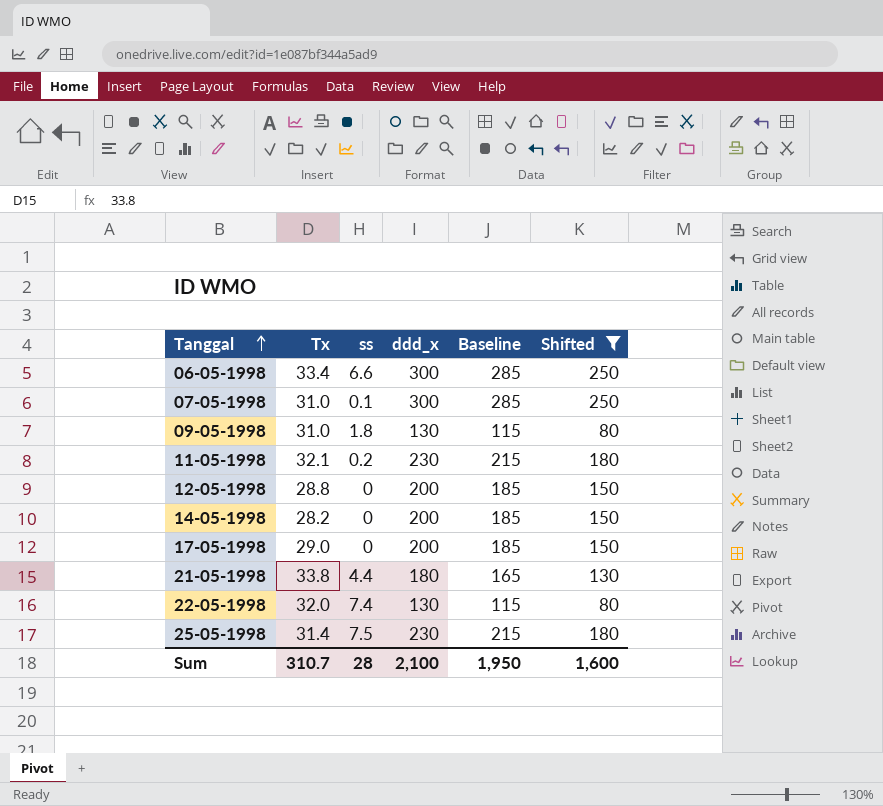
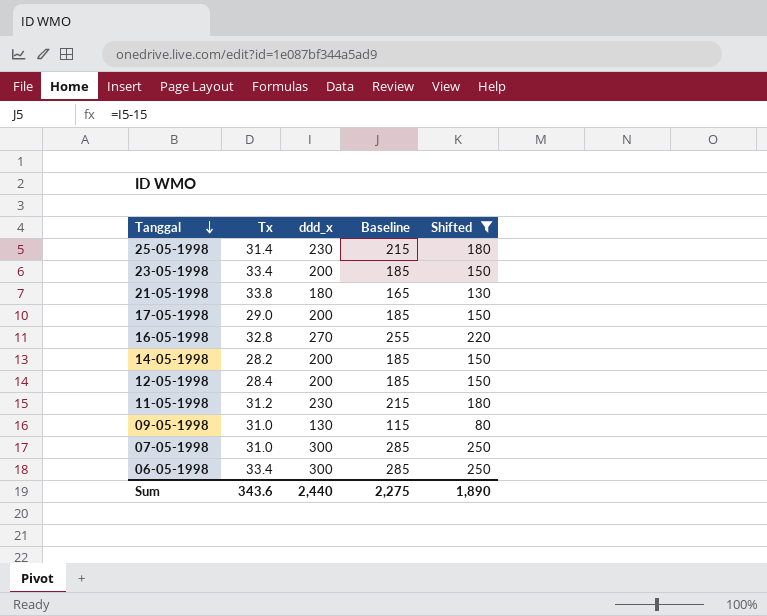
row order: Tanggal ascending -> Tanggal descending
column ss | position: 3 -> none
row 22-05-1998: 32.0 | 7.4 | 130 | 115 | 80 -> none
row 23-05-1998: none -> 33.4 | 200 | 185 | 150
row 16-05-1998: none -> 32.8 | 270 | 255 | 220
12-05-1998 | Tx: 28.8 -> 28.4
11-05-1998 | Tx: 32.1 -> 31.2
Sum | Tx: 310.7 -> 343.6
Sum | ddd_x: 2,100 -> 2,440
Sum | Baseline: 1,950 -> 2,275
Sum | Shifted: 1,600 -> 1,890

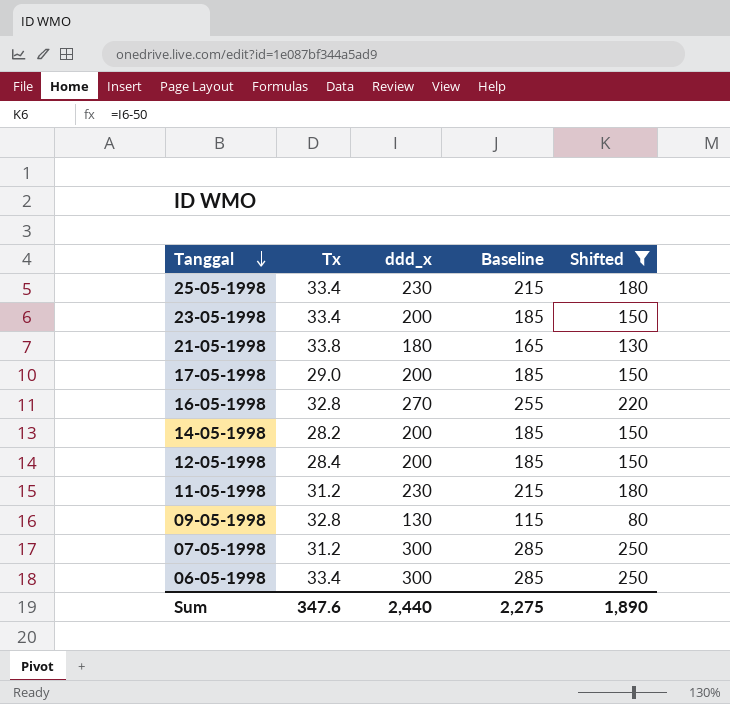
25-05-1998 | Tx: 31.4 -> 33.4
09-05-1998 | Tx: 31.0 -> 32.8
07-05-1998 | Tx: 31.0 -> 31.2
Sum | Tx: 343.6 -> 347.6

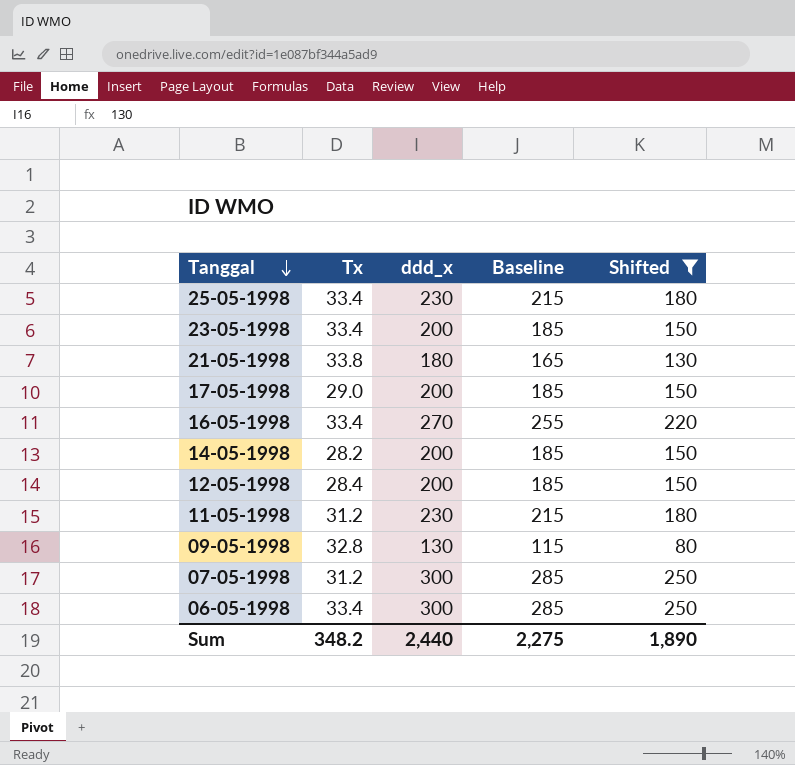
16-05-1998 | Tx: 32.8 -> 33.4
Sum | Tx: 347.6 -> 348.2

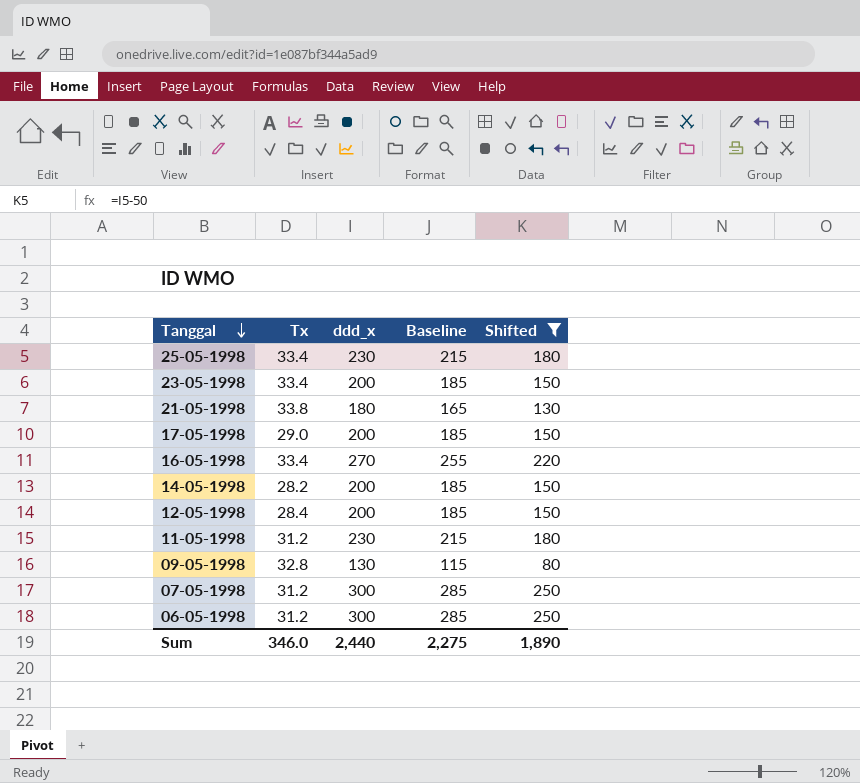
06-05-1998 | Tx: 33.4 -> 31.2
Sum | Tx: 348.2 -> 346.0

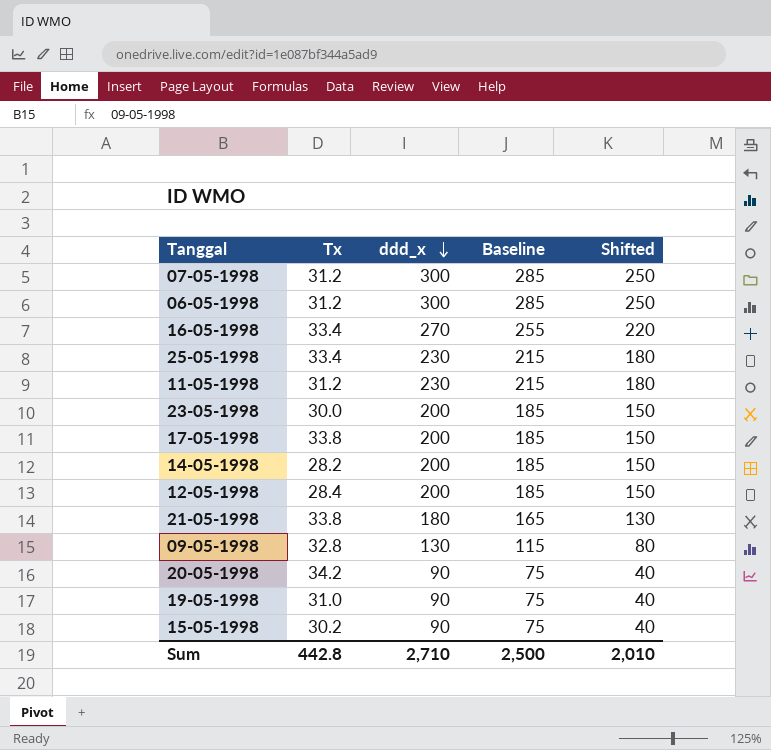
filter: Shifted != 40 -> none
row order: Tanggal descending -> ddd_x descending
23-05-1998 | Tx: 33.4 -> 30.0
17-05-1998 | Tx: 29.0 -> 33.8
Sum | Tx: 346.0 -> 442.8
Sum | ddd_x: 2,440 -> 2,710
Sum | Baseline: 2,275 -> 2,500
Sum | Shifted: 1,890 -> 2,010

